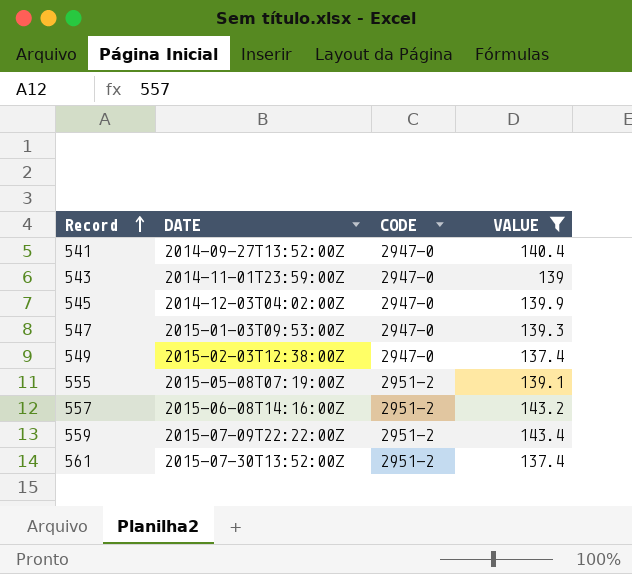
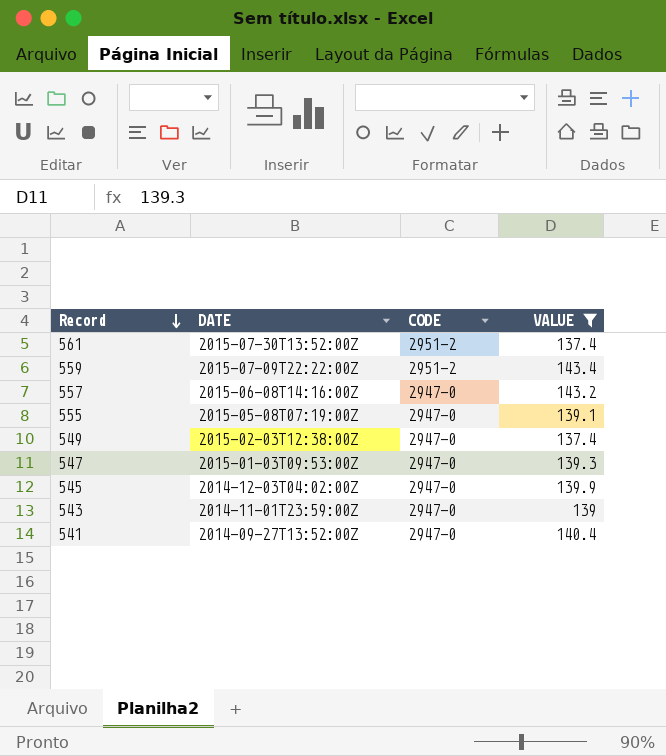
row order: Record ascending -> Record descending
557 | CODE: 2951-2 -> 2947-0
555 | CODE: 2951-2 -> 2947-0

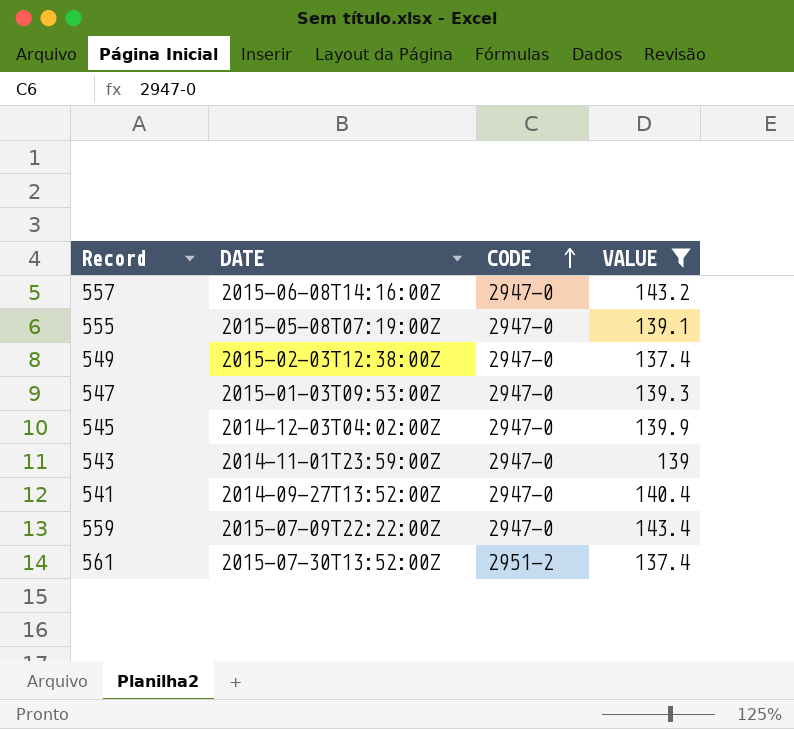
row order: Record descending -> CODE ascending
559 | CODE: 2951-2 -> 2947-0

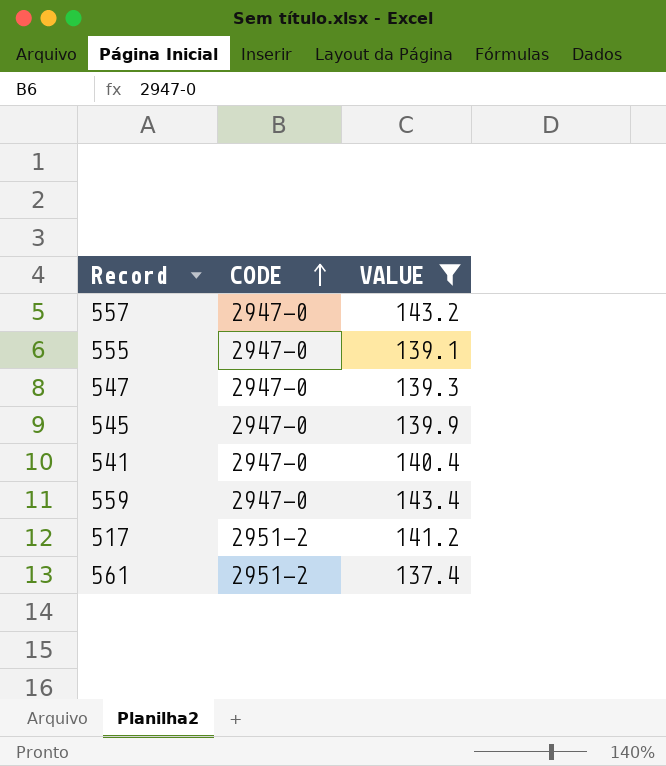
column DATE | position: 2 -> none
row 549: 2015-02-03T12:38:00Z | 2947-0 | 137.4 -> none
row 543: 2014-11-01T23:59:00Z | 2947-0 | 139 -> none
row 517: none -> 2951-2 | 141.2

